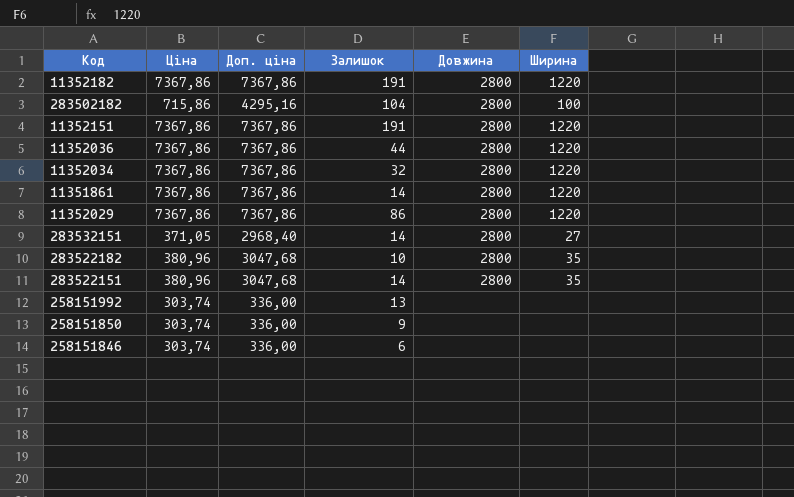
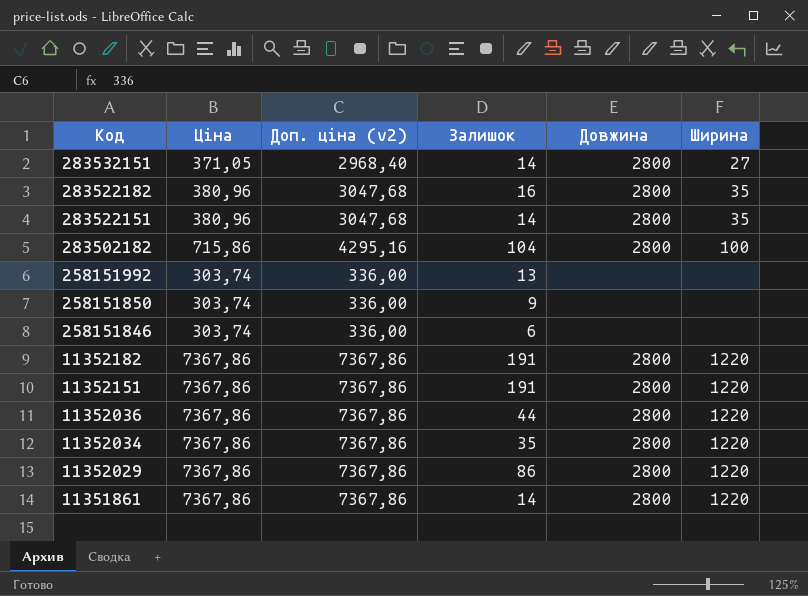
row order: none -> Код descending
column name: Доп. ціна -> Доп. ціна (v2)
283522182 | Залишок: 10 -> 16
11352034 | Залишок: 32 -> 35

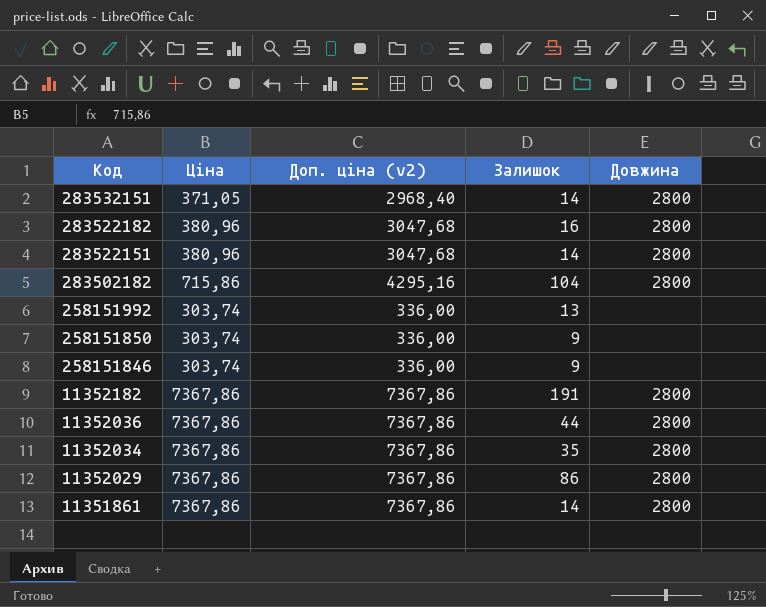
column Ширина | position: 6 -> none
row 11352151: 7367,86 | 7367,86 | 191 | 2800 | 1220 -> none
258151846 | Залишок: 6 -> 9

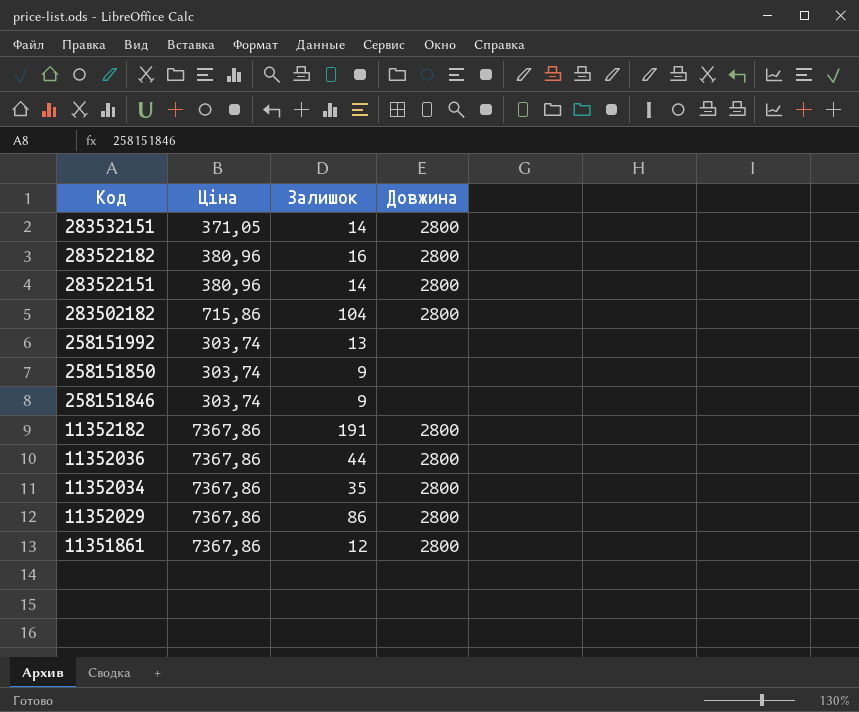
column Доп. ціна (v2) | position: 3 -> none
11351861 | Залишок: 14 -> 12

